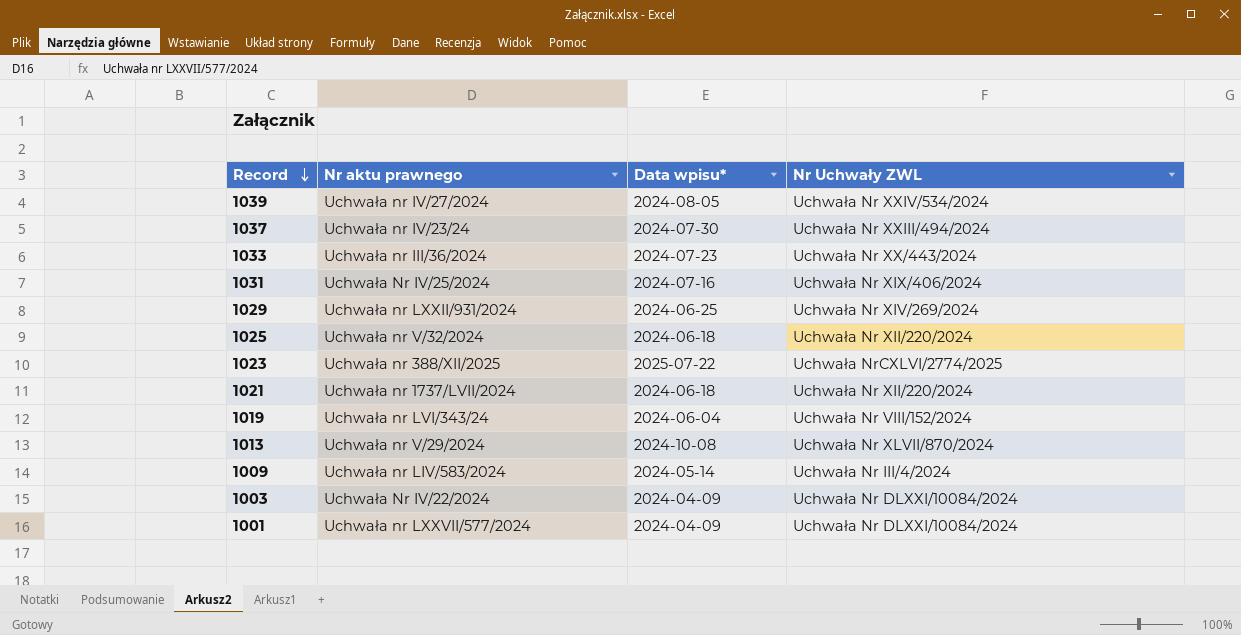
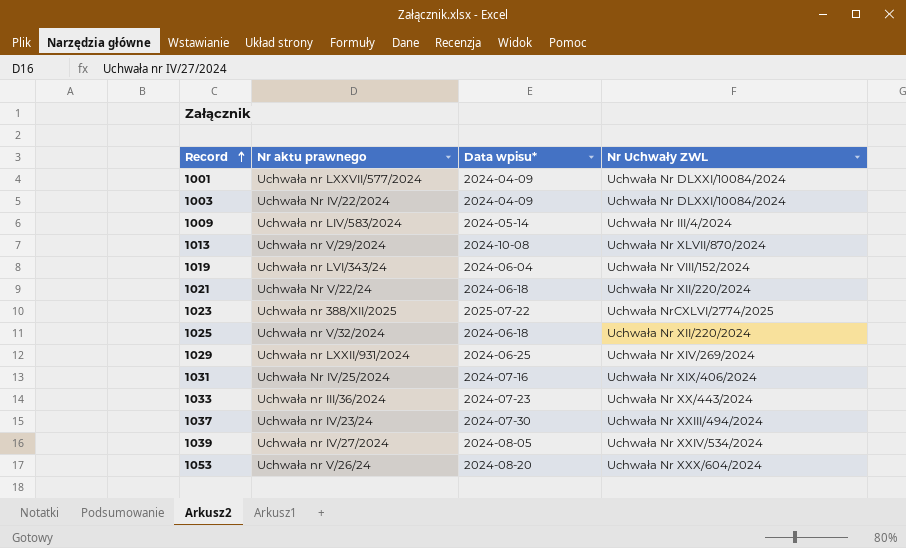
row order: Record descending -> Record ascending
1021 | Nr aktu prawnego: Uchwała nr 1737/LVII/2024 -> Uchwała Nr V/22/24
row 1053: none -> Uchwała nr V/26/24 | 2024-08-20 | Uchwała Nr XXX/604/2024

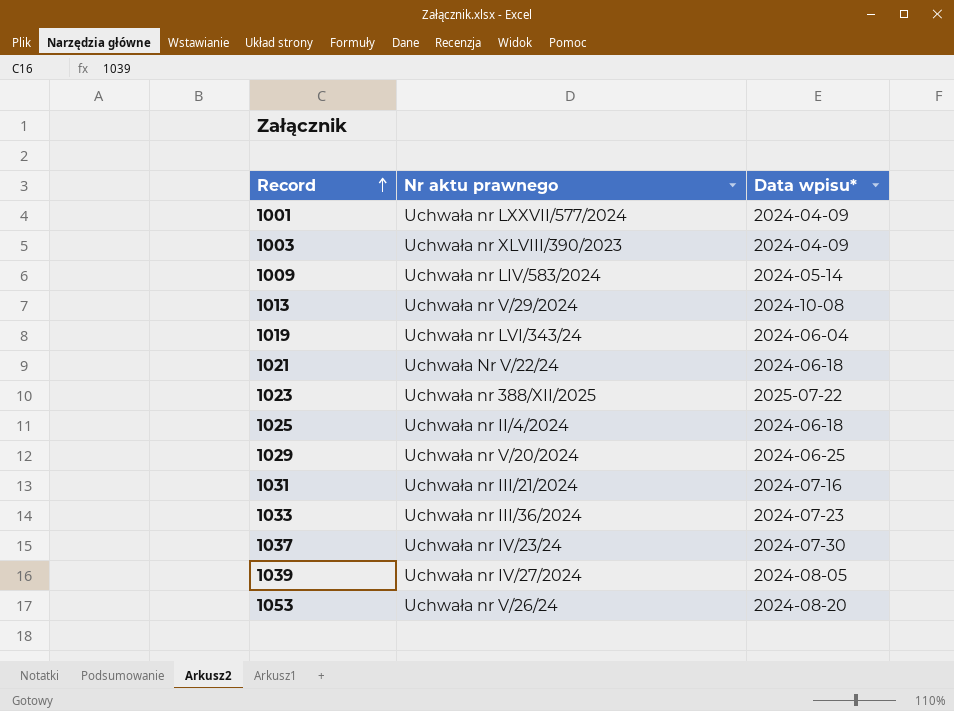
column Nr Uchwały ZWL | position: 4 -> none
1003 | Nr aktu prawnego: Uchwała Nr IV/22/2024 -> Uchwała nr XLVIII/390/2023
1025 | Nr aktu prawnego: Uchwała nr V/32/2024 -> Uchwała nr II/4/2024
1029 | Nr aktu prawnego: Uchwała nr LXXII/931/2024 -> Uchwała nr V/20/2024
1031 | Nr aktu prawnego: Uchwała Nr IV/25/2024 -> Uchwała nr III/21/2024

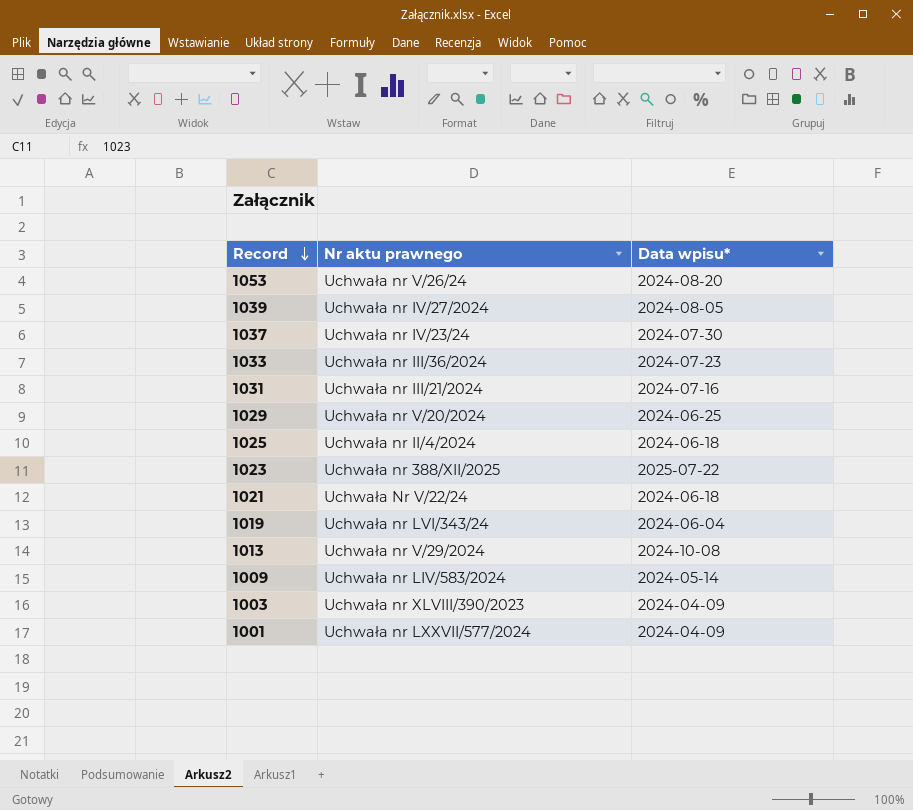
row order: Record ascending -> Record descending

